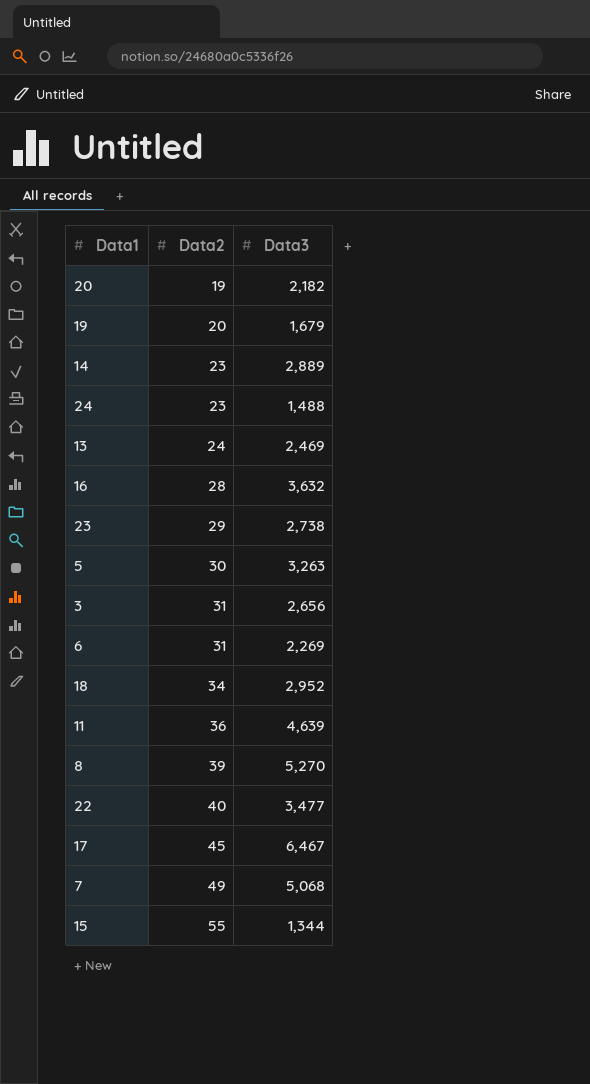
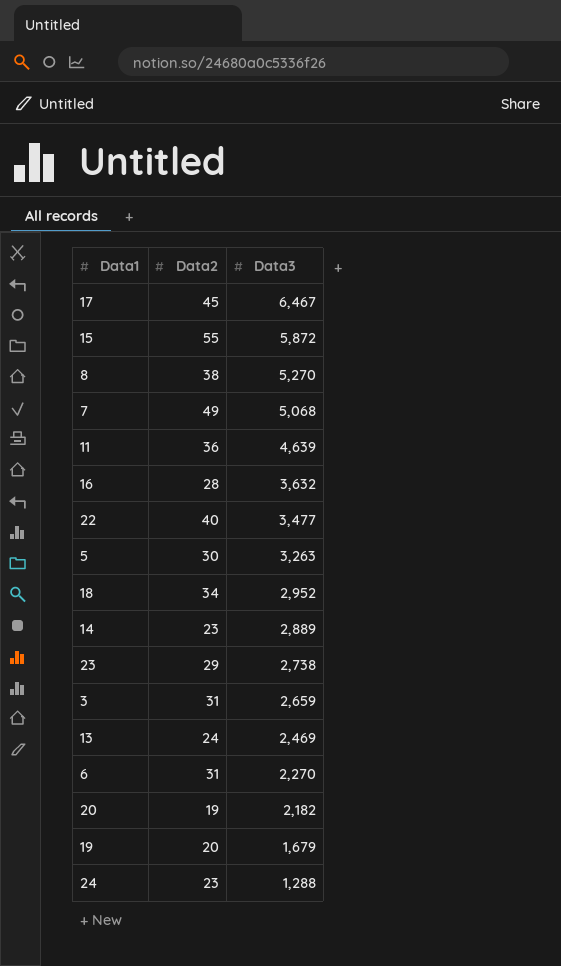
row order: Data2 ascending -> Data3 descending
15 | Data3: 1,344 -> 5,872
8 | Data2: 39 -> 38
3 | Data3: 2,656 -> 2,659
6 | Data3: 2,269 -> 2,270
24 | Data3: 1,488 -> 1,288

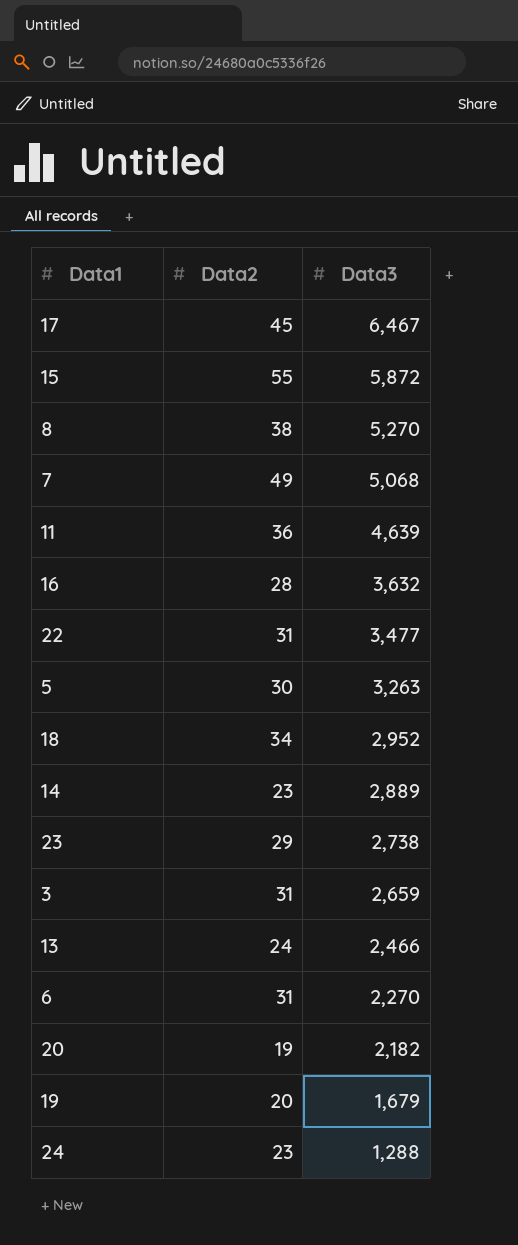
22 | Data2: 40 -> 31
13 | Data3: 2,469 -> 2,466

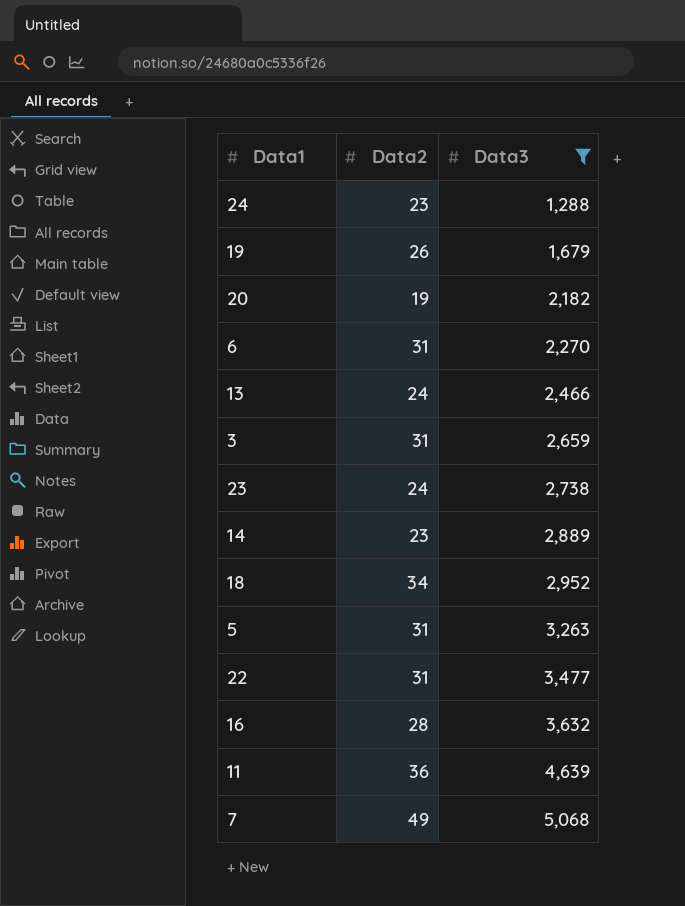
filter: none -> Data3 <= 5,068
row order: Data3 descending -> Data3 ascending
19 | Data2: 20 -> 26
23 | Data2: 29 -> 24
5 | Data2: 30 -> 31

